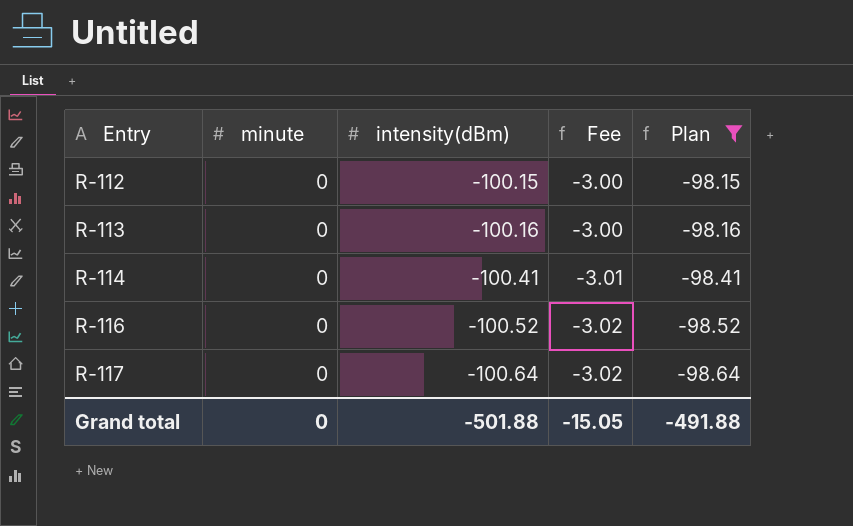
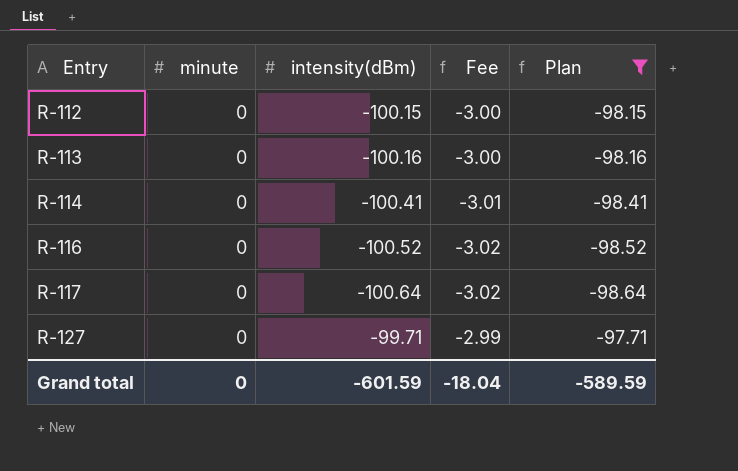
row R-127: none -> 0 | -99.71 | -2.99 | -97.71
Grand total | intensity(dBm): -501.88 -> -601.59
Grand total | Fee: -15.05 -> -18.04
Grand total | Plan: -491.88 -> -589.59

